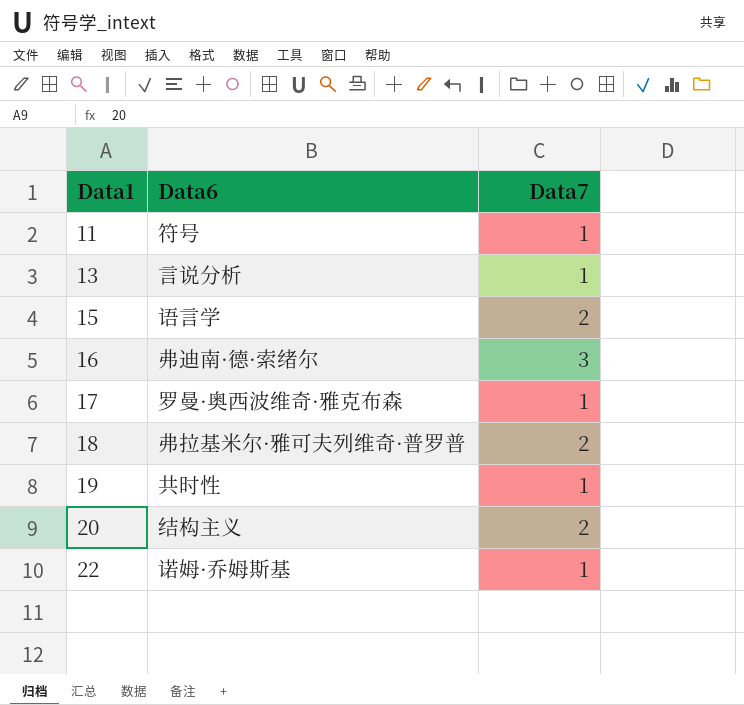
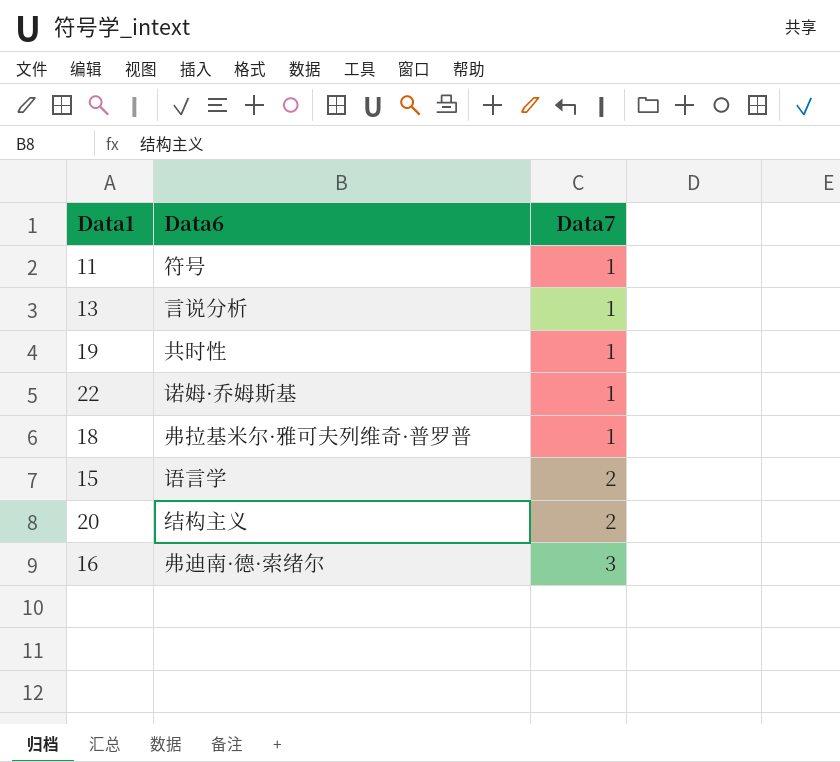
row order: Data1 ascending -> Data7 ascending
row 17: 罗曼·奥西波维奇·雅克布森 | 1 -> none
18 | Data7: 2 -> 1

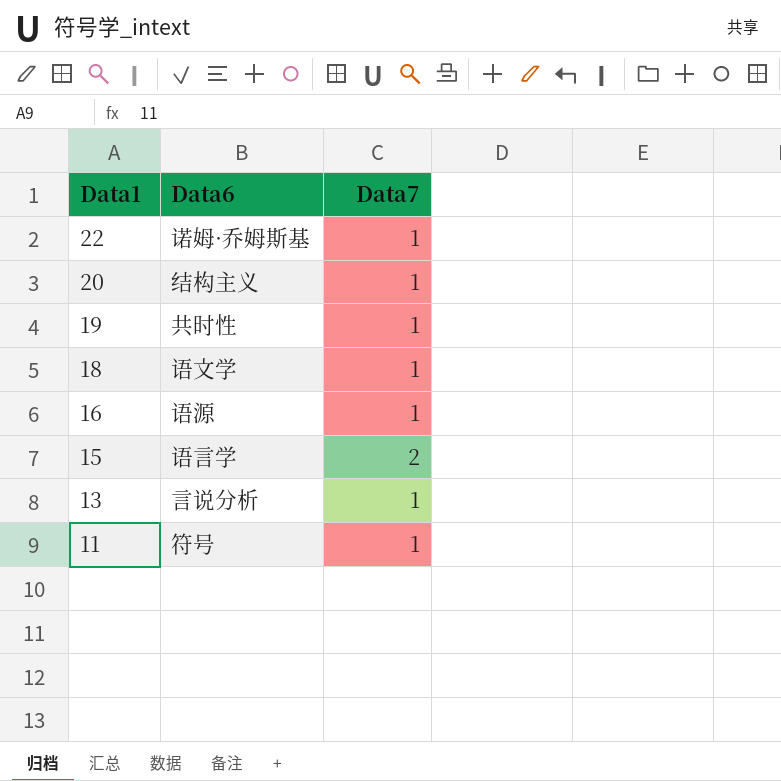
row order: Data7 ascending -> Data1 descending
20 | Data7: 2 -> 1
18 | Data6: 弗拉基米尔·雅可夫列维奇·普罗普 -> 语文学
16 | Data6: 弗迪南·德·索绪尔 -> 语源
16 | Data7: 3 -> 1

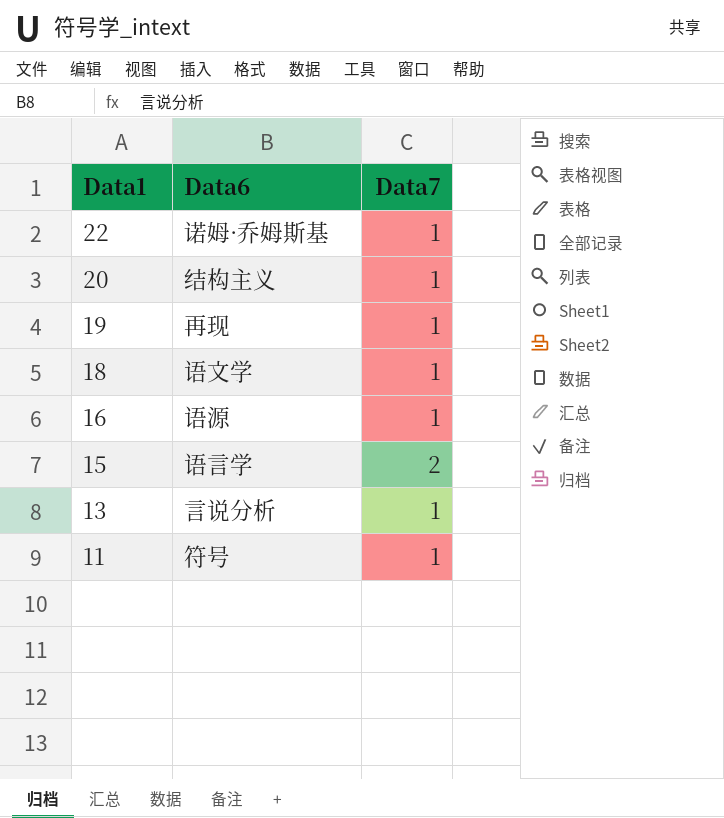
19 | Data6: 共时性 -> 再现

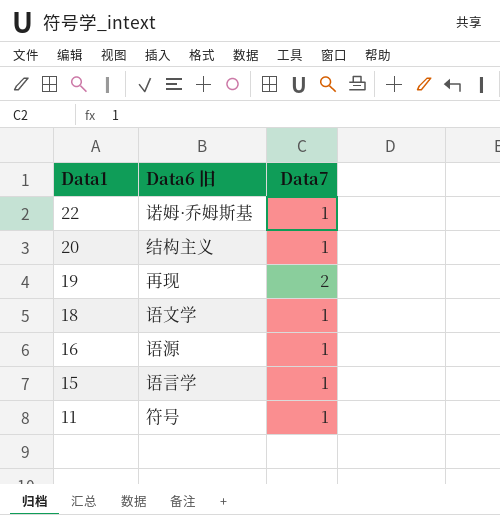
column name: Data6 -> Data6 旧
row 13: 言说分析 | 1 -> none
19 | Data7: 1 -> 2
15 | Data7: 2 -> 1

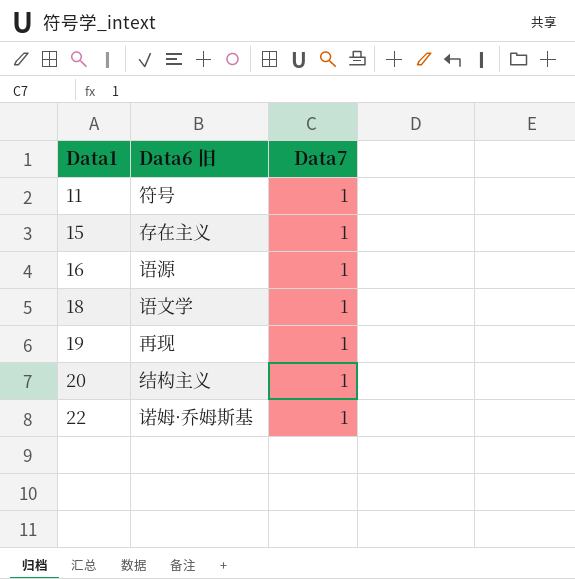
row order: Data1 descending -> Data1 ascending
15 | Data6 旧: 语言学 -> 存在主义
19 | Data7: 2 -> 1

